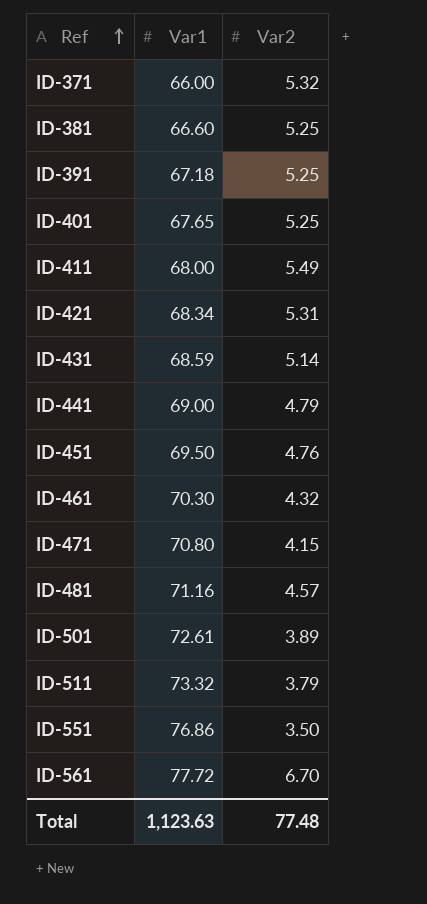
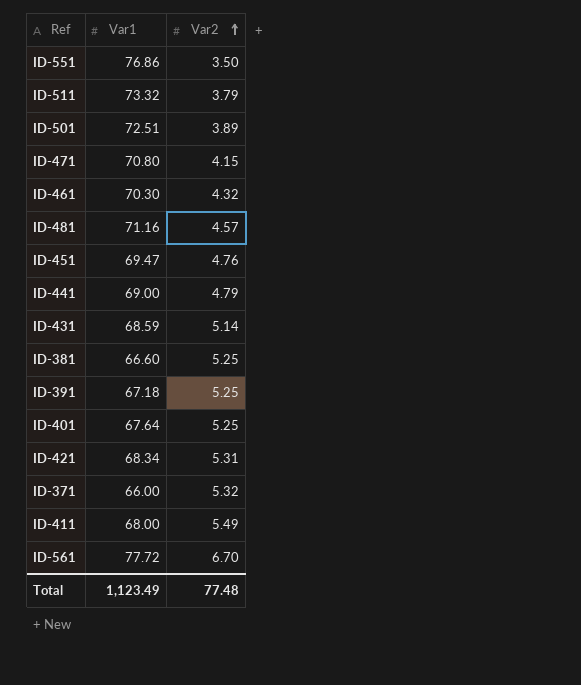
row order: Ref ascending -> Var2 ascending
ID-501 | Var1: 72.61 -> 72.51
ID-451 | Var1: 69.50 -> 69.47
ID-401 | Var1: 67.65 -> 67.64
Total | Var1: 1,123.63 -> 1,123.49

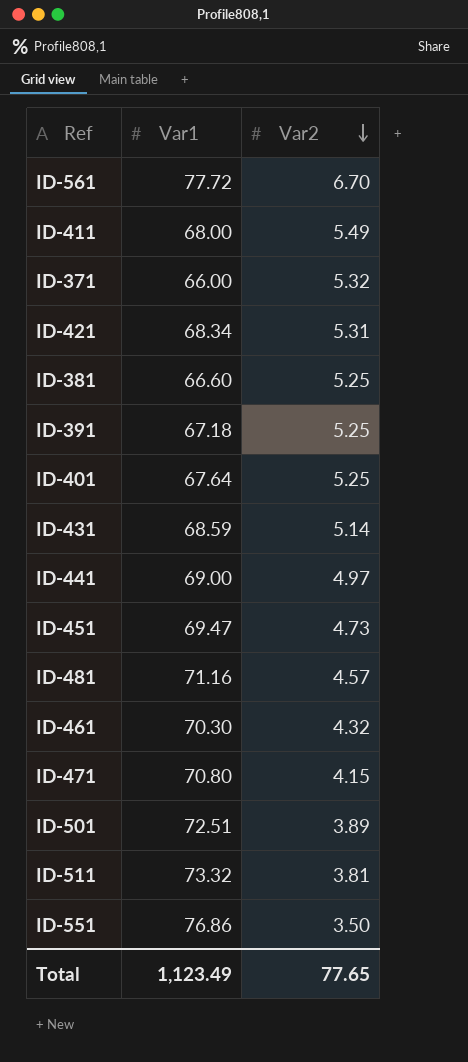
row order: Var2 ascending -> Var2 descending
ID-441 | Var2: 4.79 -> 4.97
ID-451 | Var2: 4.76 -> 4.73
ID-511 | Var2: 3.79 -> 3.81
Total | Var2: 77.48 -> 77.65

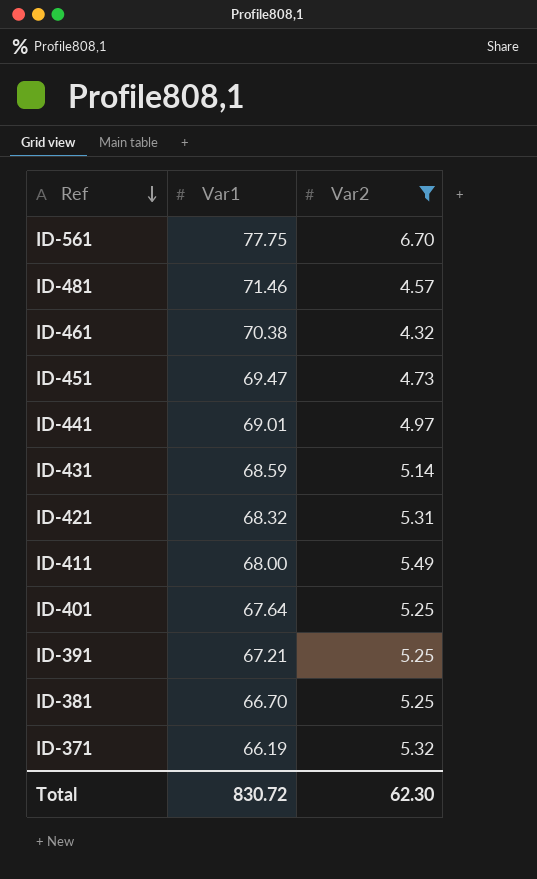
filter: none -> Var2 >= 4.32
row order: Var2 descending -> Ref descending
ID-561 | Var1: 77.72 -> 77.75
ID-481 | Var1: 71.16 -> 71.46
ID-461 | Var1: 70.30 -> 70.38
ID-441 | Var1: 69.00 -> 69.01
ID-421 | Var1: 68.34 -> 68.32
ID-391 | Var1: 67.18 -> 67.21
ID-381 | Var1: 66.60 -> 66.70
ID-371 | Var1: 66.00 -> 66.19
Total | Var1: 1,123.49 -> 830.72
Total | Var2: 77.65 -> 62.30

